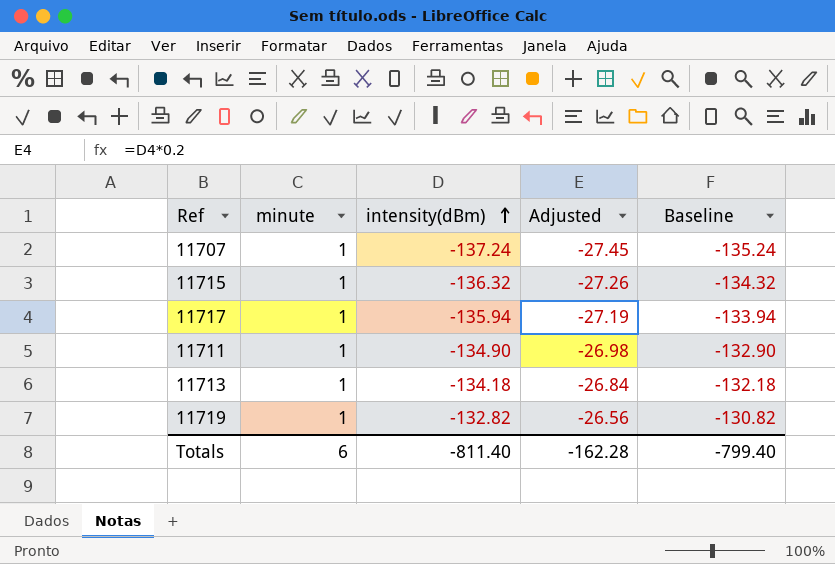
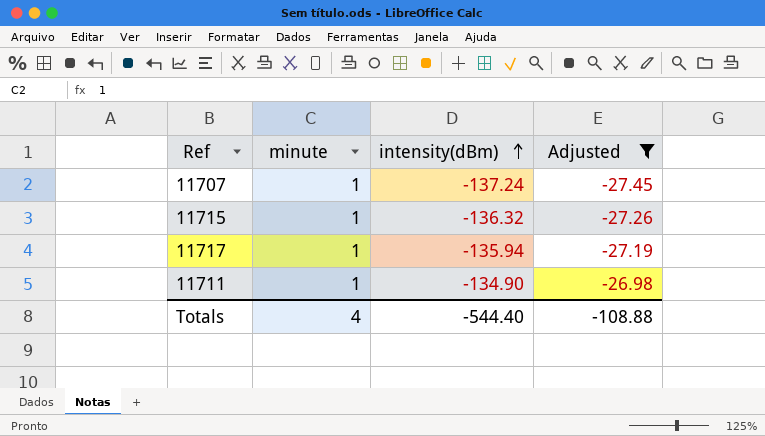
filter: none -> Adjusted <= -26.98
column Baseline | formula: [intensity(dBm)] + 2 -> none
Totals | minute: 6 -> 4
Totals | intensity(dBm): -811.40 -> -544.40
Totals | Adjusted: -162.28 -> -108.88

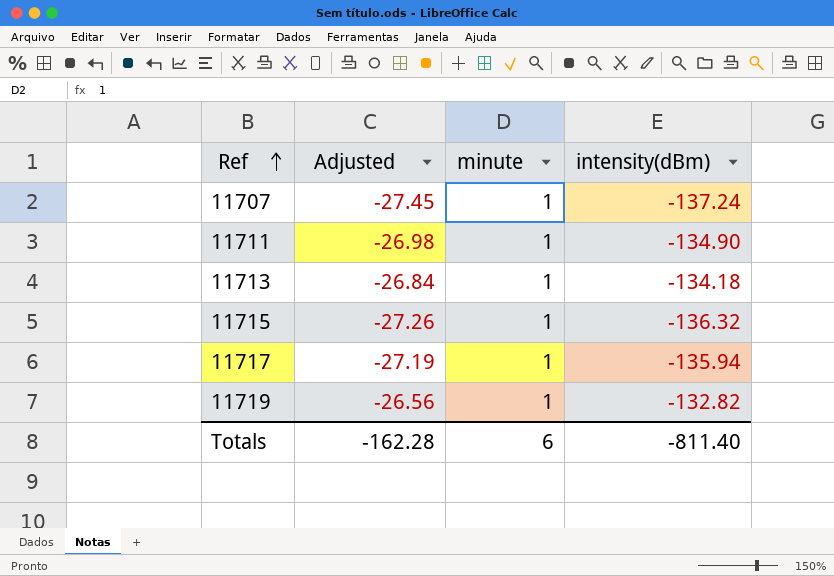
filter: Adjusted <= -26.98 -> none
row order: intensity(dBm) ascending -> Ref ascending
column Adjusted | position: 4 -> 2
Totals | Adjusted: -108.88 -> -162.28
Totals | minute: 4 -> 6
Totals | intensity(dBm): -544.40 -> -811.40

